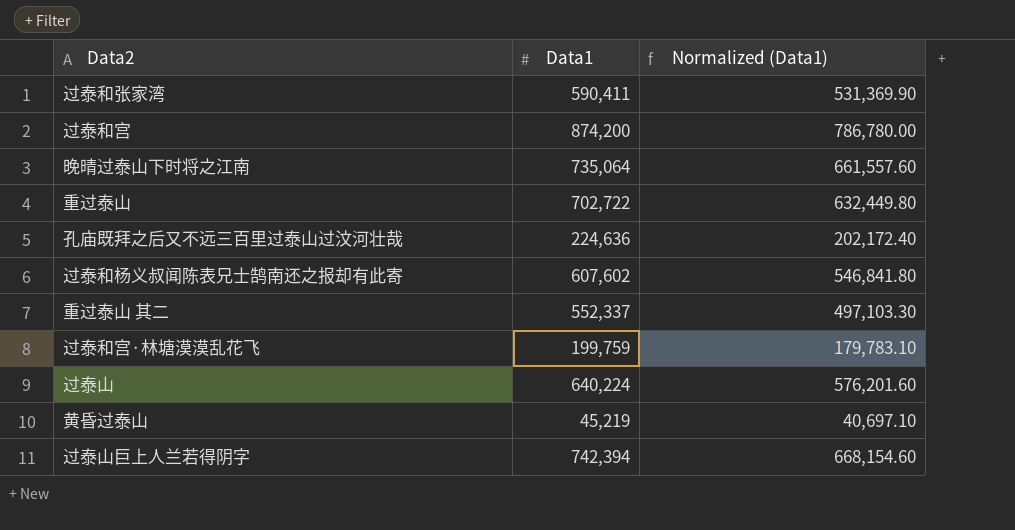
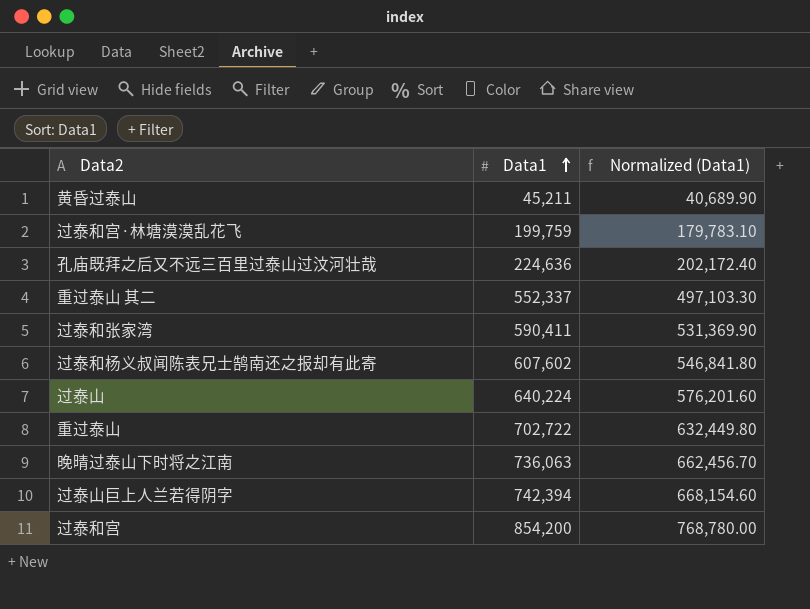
row order: none -> Data1 ascending
黄昏过泰山 | Data1: 45,219 -> 45,211
黄昏过泰山 | Normalized (Data1): 40,697.10 -> 40,689.90
晚晴过泰山下时将之江南 | Data1: 735,064 -> 736,063
晚晴过泰山下时将之江南 | Normalized (Data1): 661,557.60 -> 662,456.70
过泰和宫 | Data1: 874,200 -> 854,200
过泰和宫 | Normalized (Data1): 786,780.00 -> 768,780.00

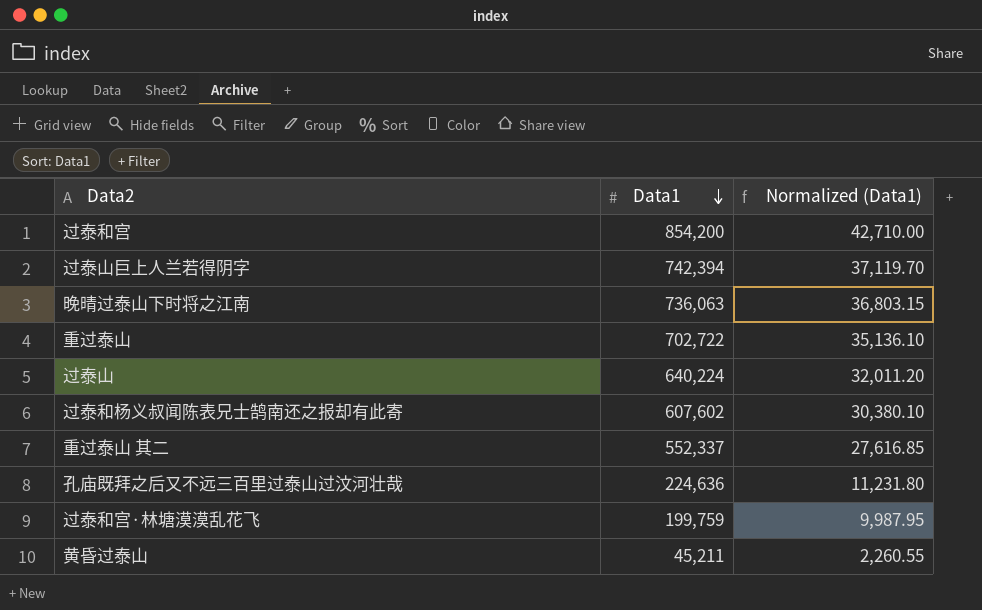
row order: Data1 ascending -> Data1 descending
column Normalized (Data1) | formula: [Data1] * 0.9 -> [Data1] * 0.05
row 过泰和张家湾: 590,411 | 531,369.90 -> none

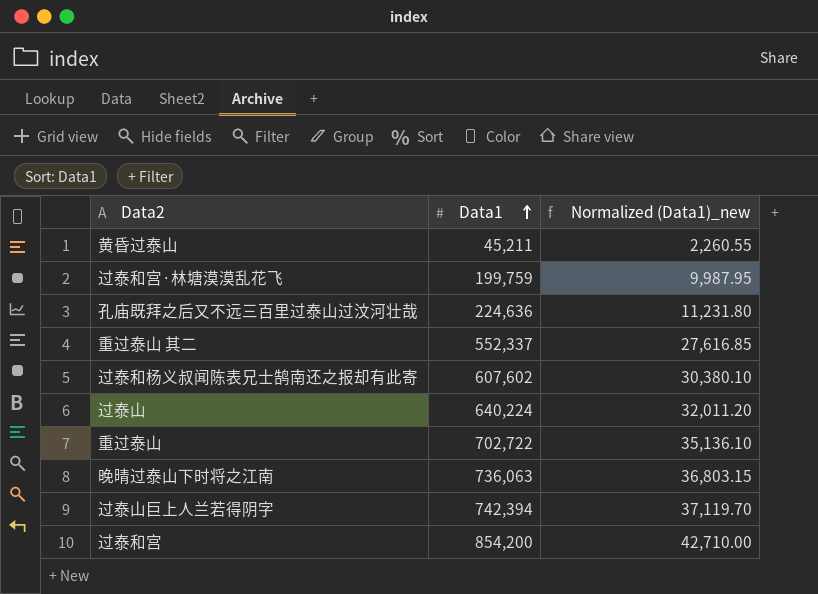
row order: Data1 descending -> Data1 ascending
column name: Normalized (Data1) -> Normalized (Data1)_new

